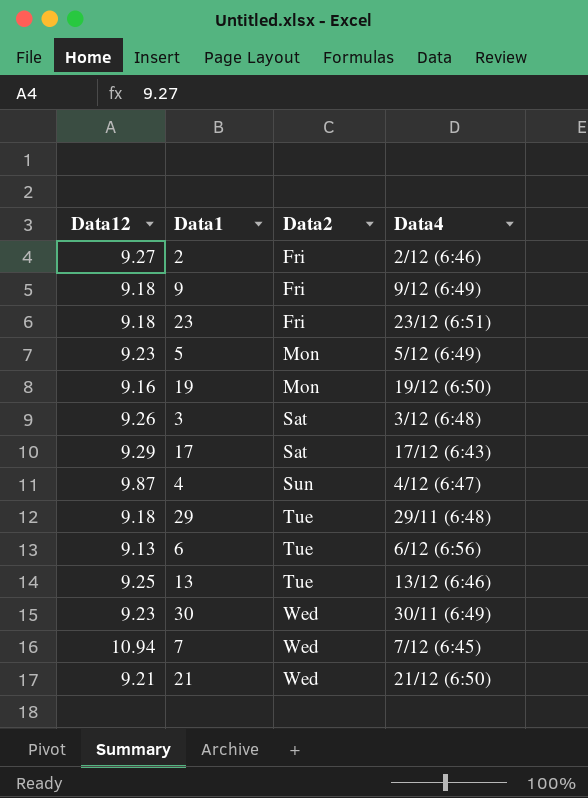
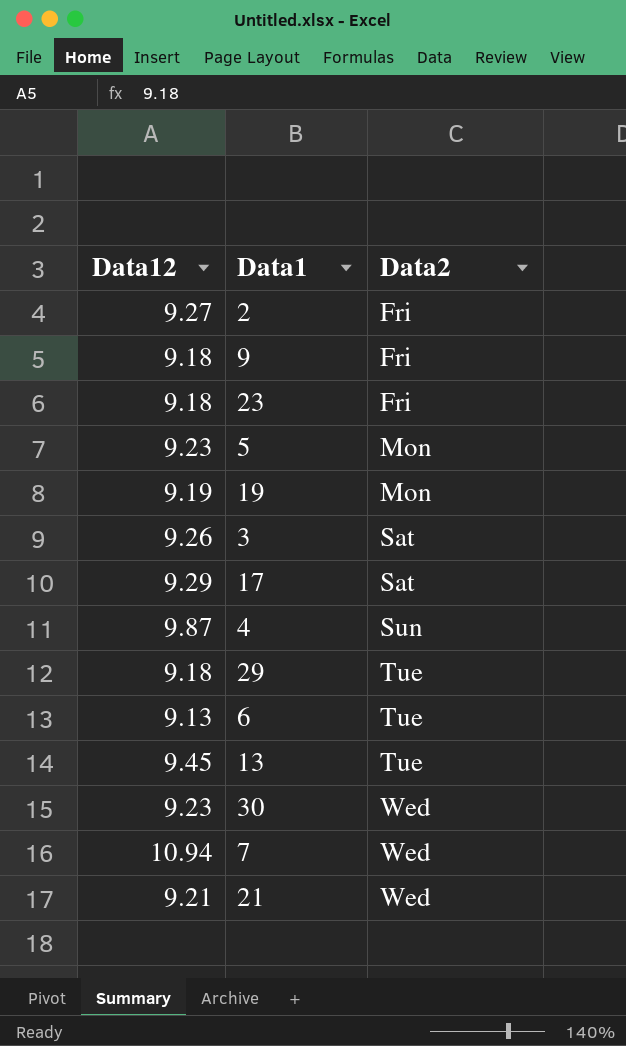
column Data4 | position: 4 -> none
19 | Data12: 9.16 -> 9.19
13 | Data12: 9.25 -> 9.45

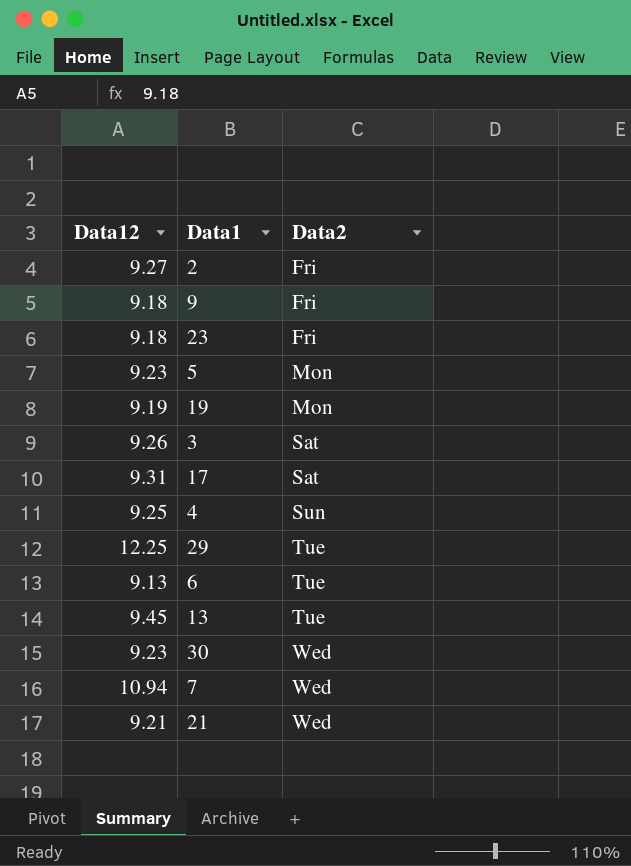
17 | Data12: 9.29 -> 9.31
4 | Data12: 9.87 -> 9.25
29 | Data12: 9.18 -> 12.25

